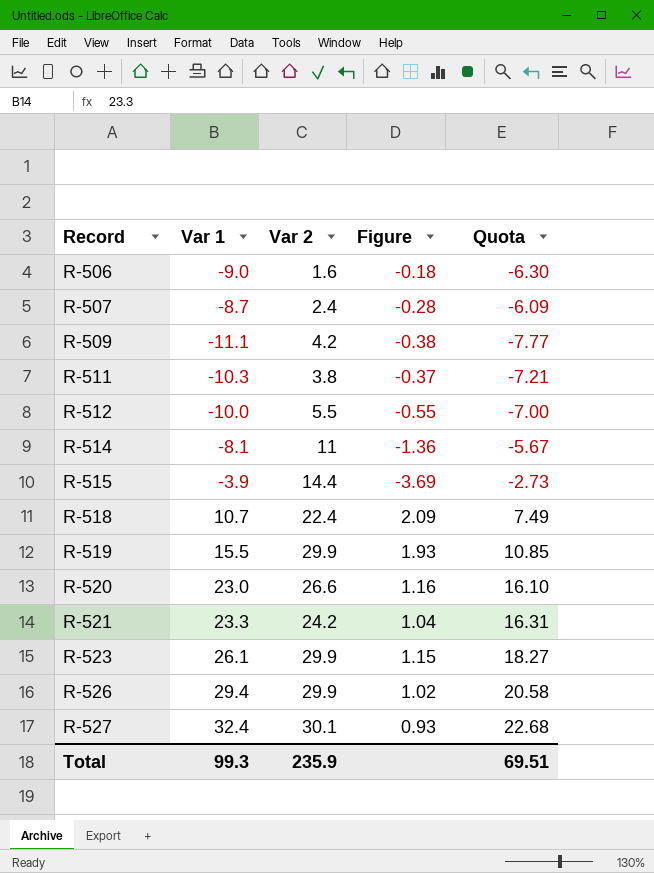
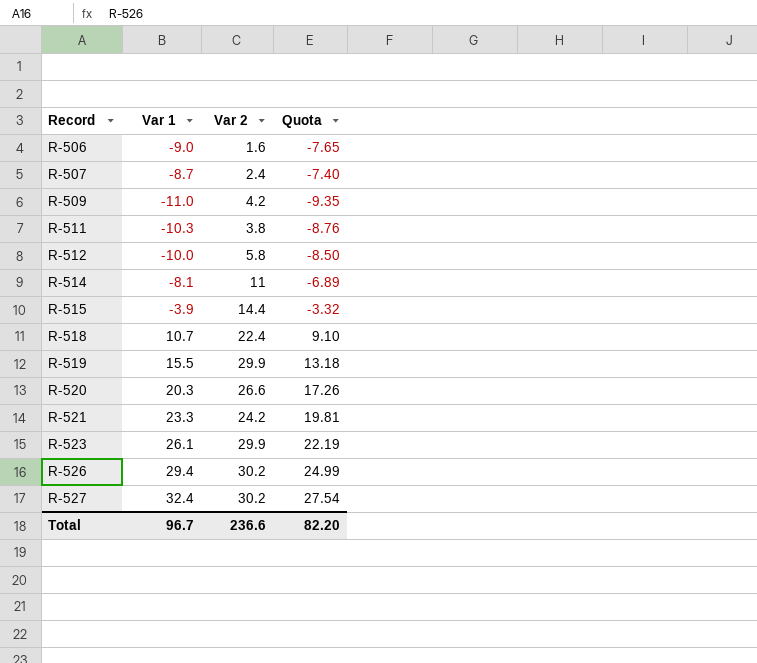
column Figure | formula: [Var 2] / [Var 1] -> none
column Quota | formula: [Var 1] * 0.7 -> [Var 1] * 0.85
R-509 | Var 1: -11.1 -> -11.0
R-512 | Var 2: 5.5 -> 5.8
R-520 | Var 1: 23.0 -> 20.3
R-526 | Var 2: 29.9 -> 30.2
R-527 | Var 2: 30.1 -> 30.2
Total | Var 1: 99.3 -> 96.7
Total | Var 2: 235.9 -> 236.6
Total | Quota: 69.51 -> 82.20

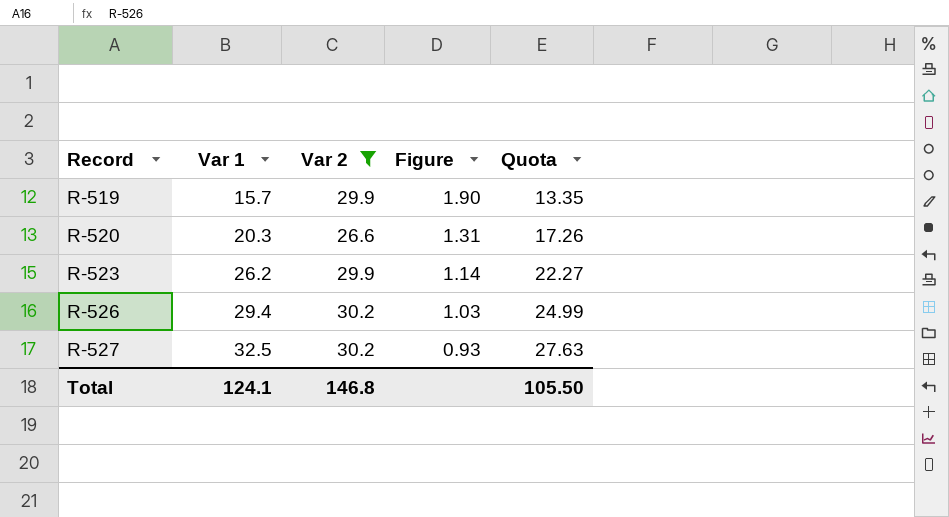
filter: none -> Var 2 >= 26.6
column Figure | formula: none -> [Var 2] / [Var 1]
R-519 | Var 1: 15.5 -> 15.7
R-519 | Quota: 13.18 -> 13.35
R-523 | Var 1: 26.1 -> 26.2
R-523 | Quota: 22.19 -> 22.27
R-527 | Var 1: 32.4 -> 32.5
R-527 | Quota: 27.54 -> 27.63
Total | Var 1: 96.7 -> 124.1
Total | Var 2: 236.6 -> 146.8
Total | Quota: 82.20 -> 105.50

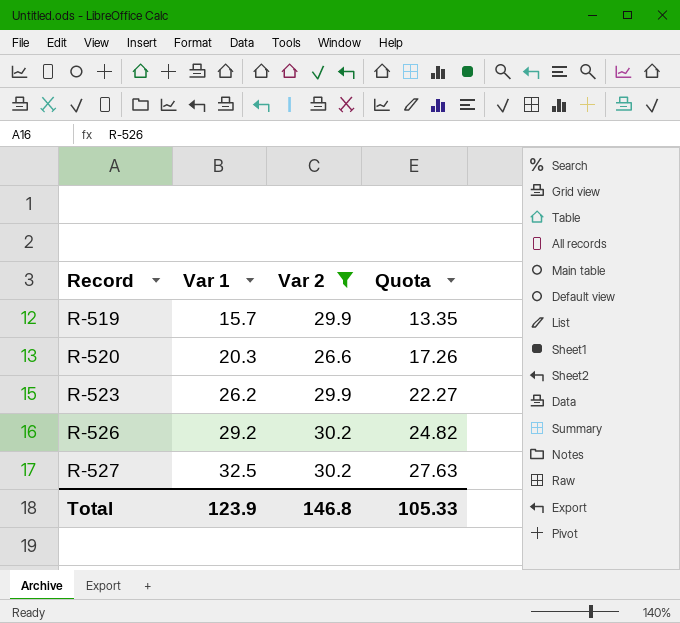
column Figure | formula: [Var 2] / [Var 1] -> none
R-526 | Var 1: 29.4 -> 29.2
R-526 | Quota: 24.99 -> 24.82
Total | Var 1: 124.1 -> 123.9
Total | Quota: 105.50 -> 105.33

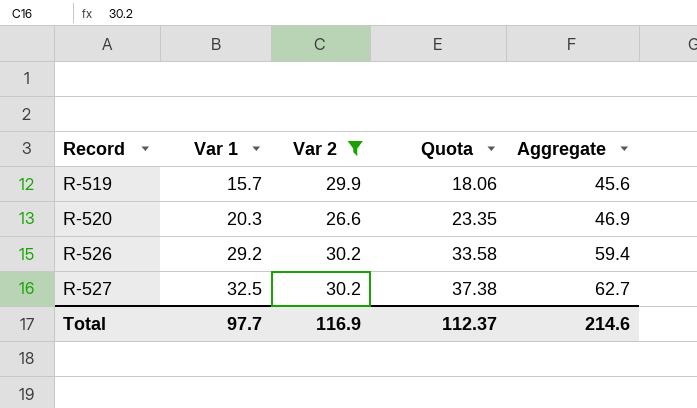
column Quota | formula: [Var 1] * 0.85 -> [Var 1] * 1.15
column Aggregate | formula: none -> [Var 1] + [Var 2]
row R-523: 26.2 | 29.9 | 22.27 -> none
Total | Var 1: 123.9 -> 97.7
Total | Var 2: 146.8 -> 116.9
Total | Quota: 105.33 -> 112.37

